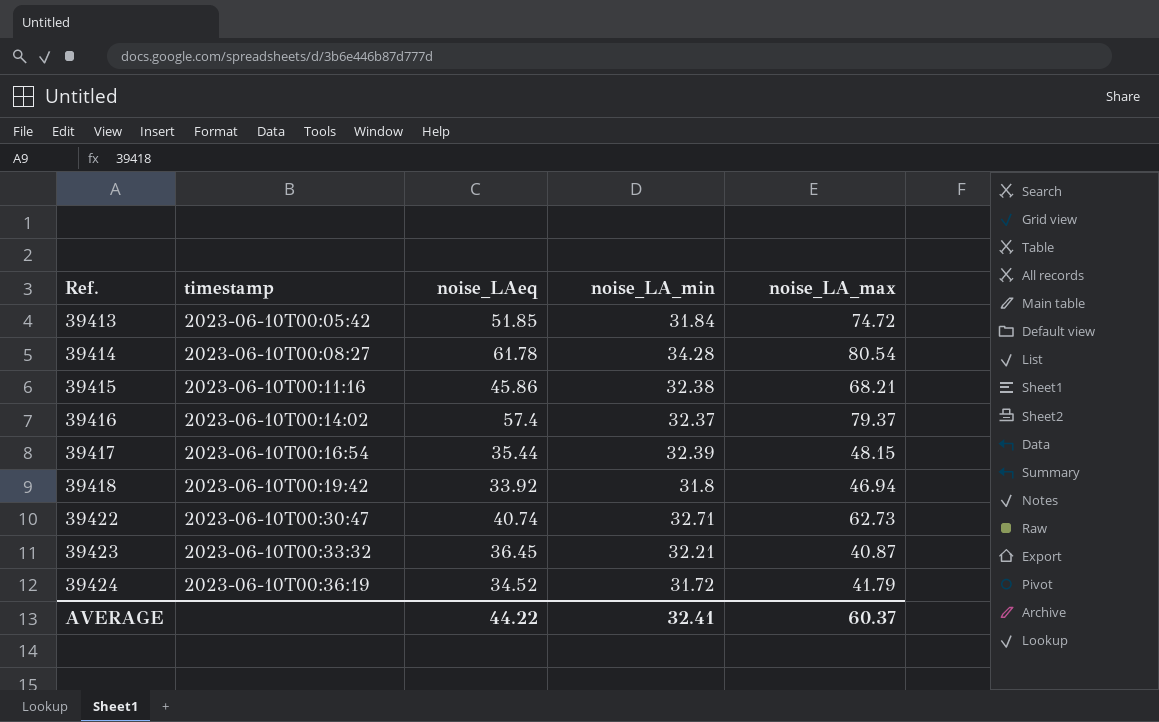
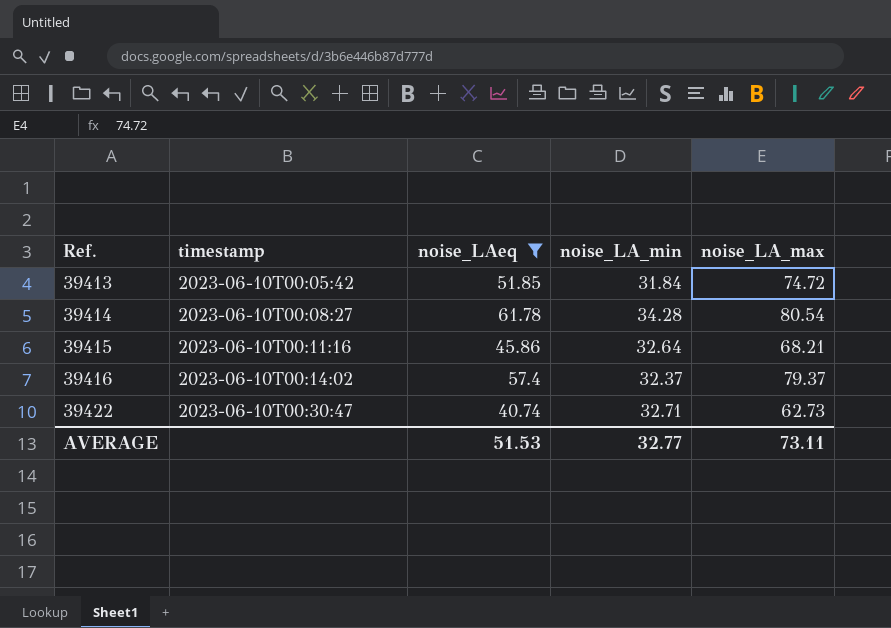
filter: none -> noise_LAeq >= 40.74
39415 | noise_LA_min: 32.38 -> 32.64
AVERAGE | noise_LAeq: 44.22 -> 51.53
AVERAGE | noise_LA_min: 32.41 -> 32.77
AVERAGE | noise_LA_max: 60.37 -> 73.11

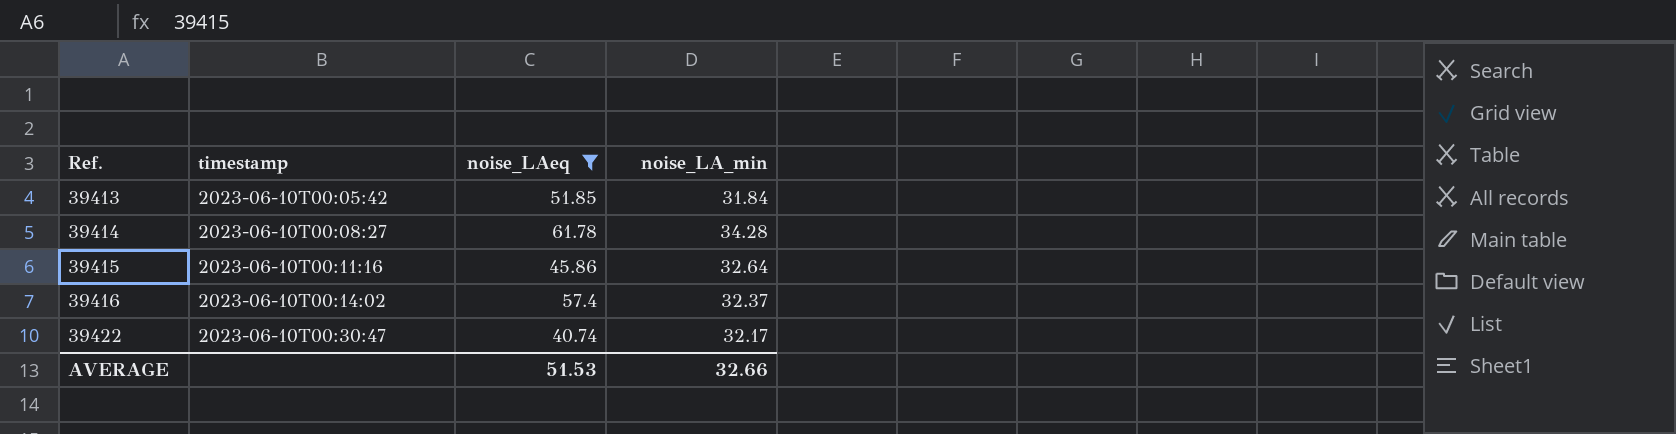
column noise_LA_max | position: 5 -> none
39422 | noise_LA_min: 32.71 -> 32.17
AVERAGE | noise_LA_min: 32.77 -> 32.66

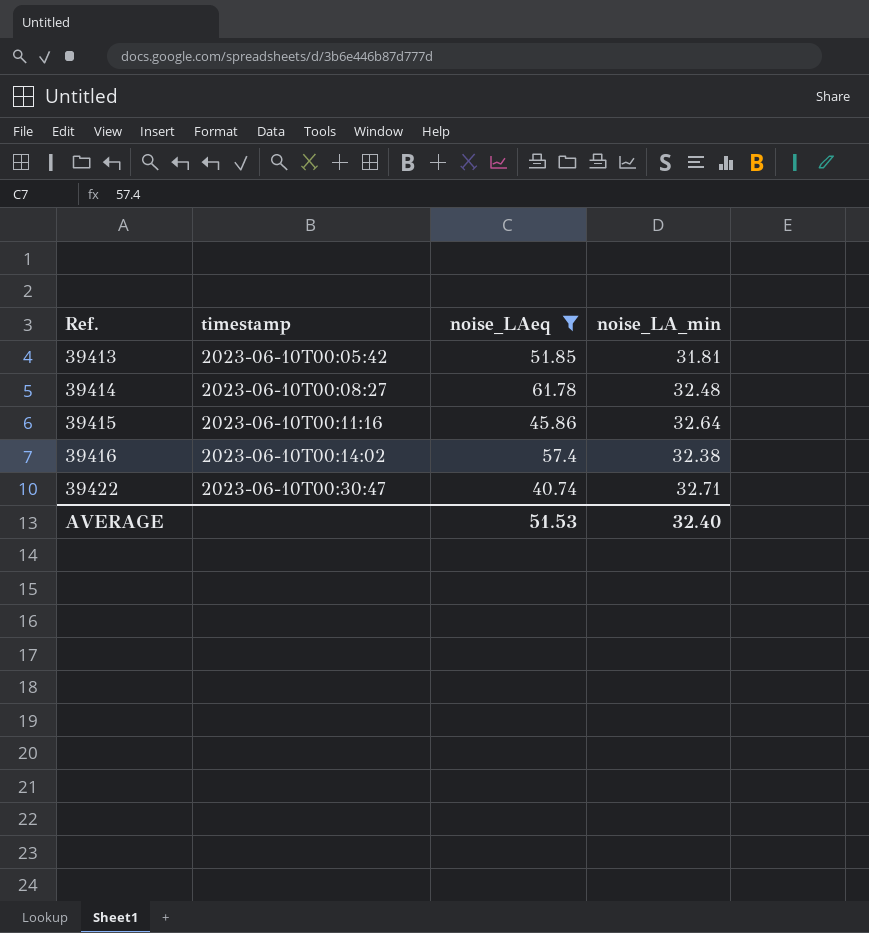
39413 | noise_LA_min: 31.84 -> 31.81
39414 | noise_LA_min: 34.28 -> 32.48
39416 | noise_LA_min: 32.37 -> 32.38
39422 | noise_LA_min: 32.17 -> 32.71
AVERAGE | noise_LA_min: 32.66 -> 32.40

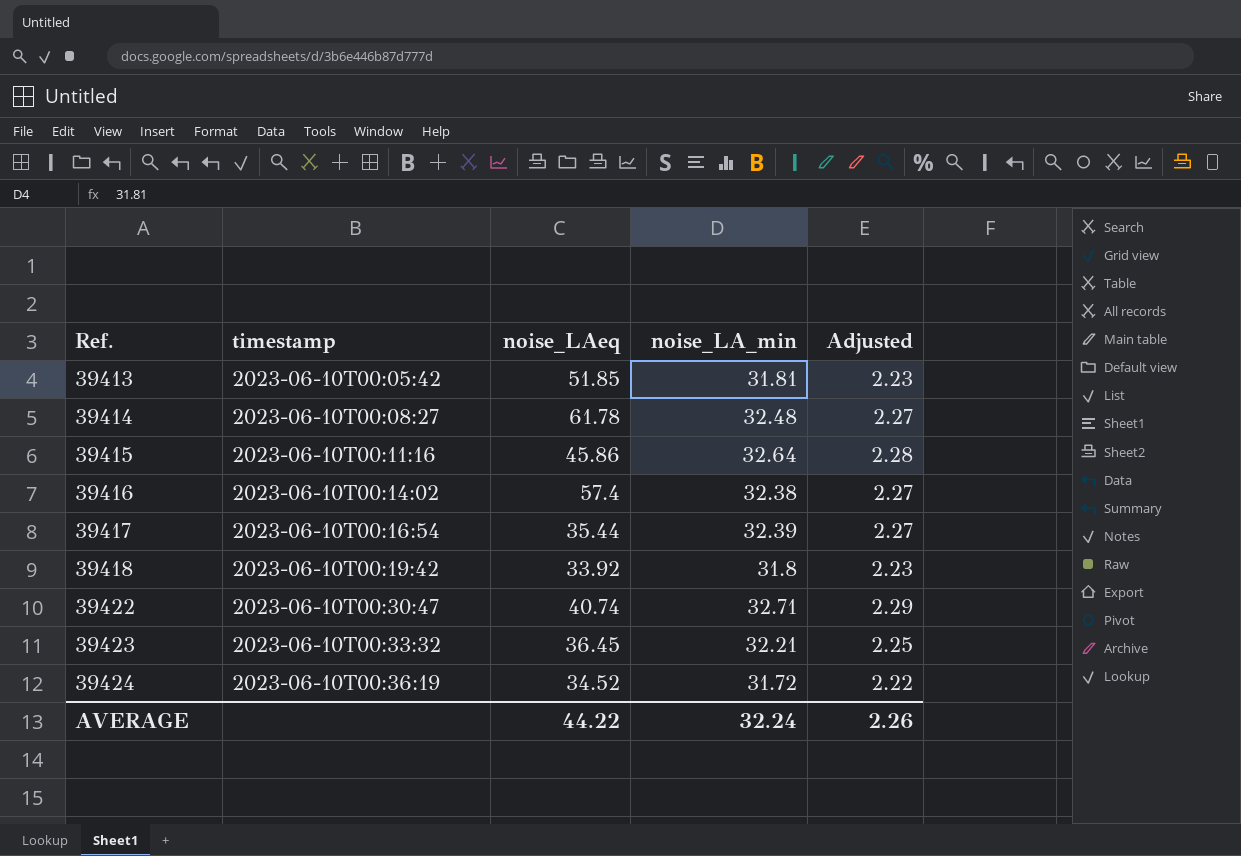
filter: noise_LAeq >= 40.74 -> none
column Adjusted | formula: none -> [noise_LA_min] * 0.07
AVERAGE | noise_LAeq: 51.53 -> 44.22
AVERAGE | noise_LA_min: 32.40 -> 32.24

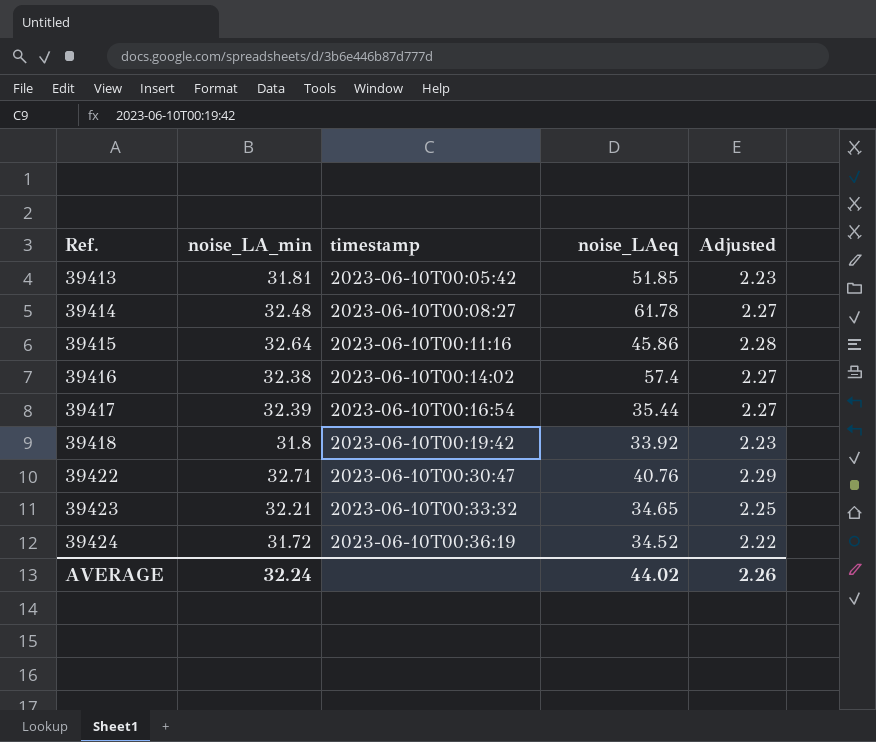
column noise_LA_min | position: 4 -> 2
39422 | noise_LAeq: 40.74 -> 40.76
39423 | noise_LAeq: 36.45 -> 34.65
AVERAGE | noise_LAeq: 44.22 -> 44.02

